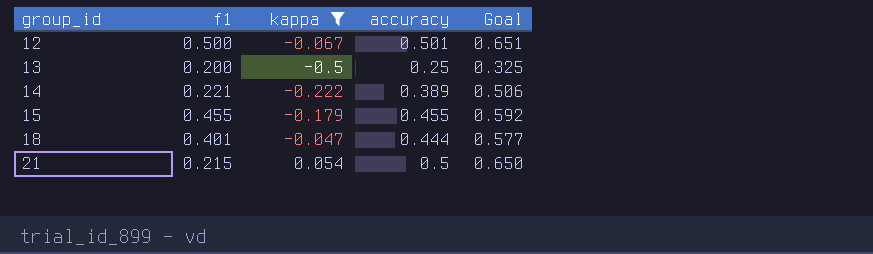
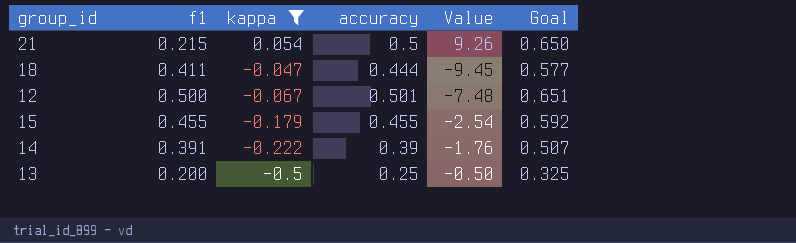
row order: group_id ascending -> kappa descending
column Value | formula: none -> [accuracy] / [kappa]
18 | f1: 0.401 -> 0.411
14 | f1: 0.221 -> 0.391
14 | accuracy: 0.389 -> 0.39
14 | Goal: 0.506 -> 0.507

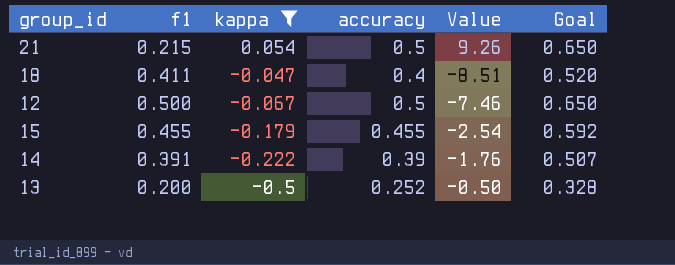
18 | accuracy: 0.444 -> 0.4
18 | Value: -9.45 -> -8.51
18 | Goal: 0.577 -> 0.520
12 | accuracy: 0.501 -> 0.5
12 | Value: -7.48 -> -7.46
12 | Goal: 0.651 -> 0.650
13 | accuracy: 0.25 -> 0.252
13 | Goal: 0.325 -> 0.328

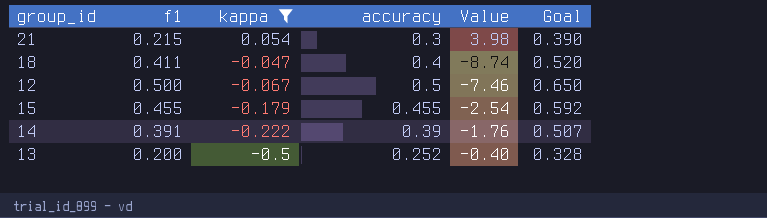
column Value | formula: [accuracy] / [kappa] -> [f1] / [kappa]
21 | accuracy: 0.5 -> 0.3
21 | Goal: 0.650 -> 0.390

